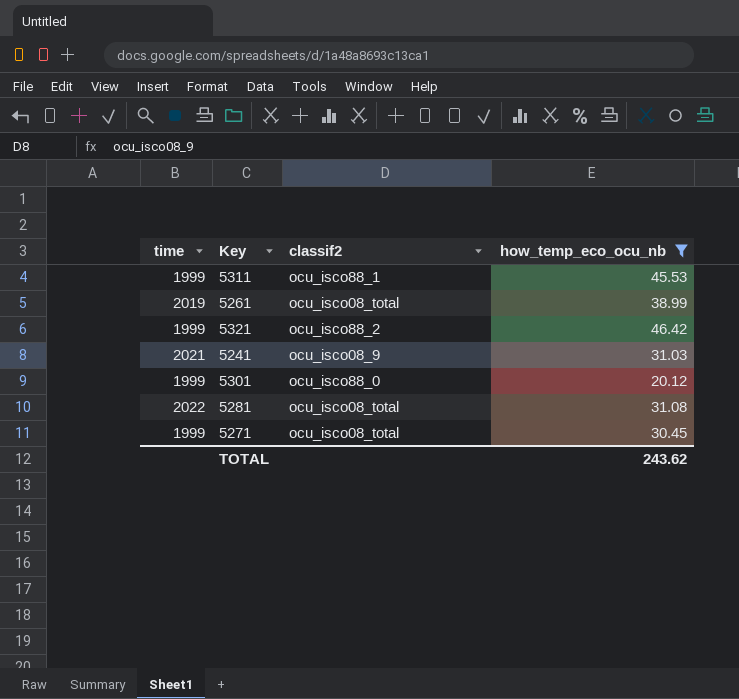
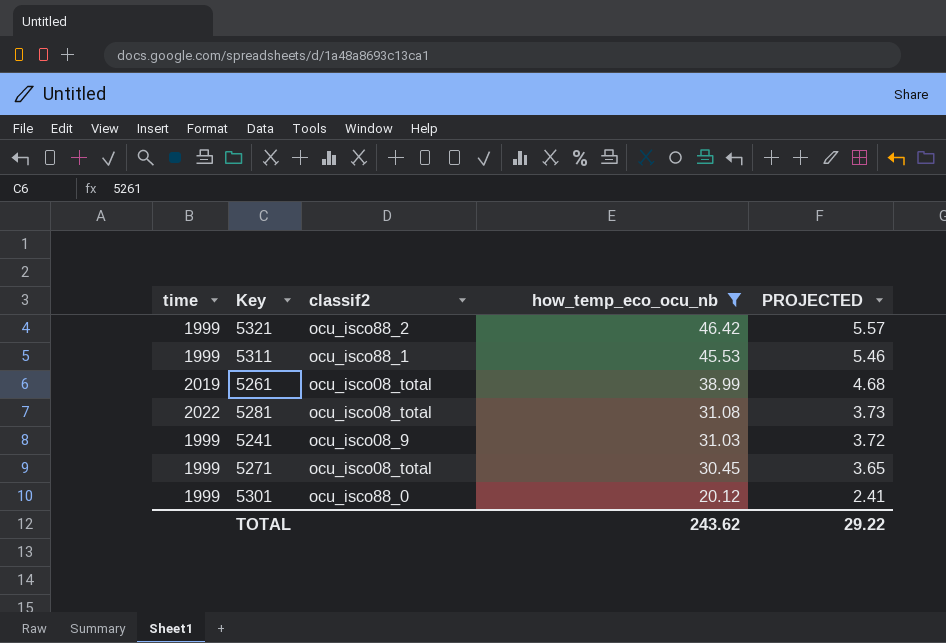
row order: none -> how_temp_eco_ocu_nb descending
column PROJECTED | formula: none -> [how_temp_eco_ocu_nb] * 0.12
5241 | time: 2021 -> 1999

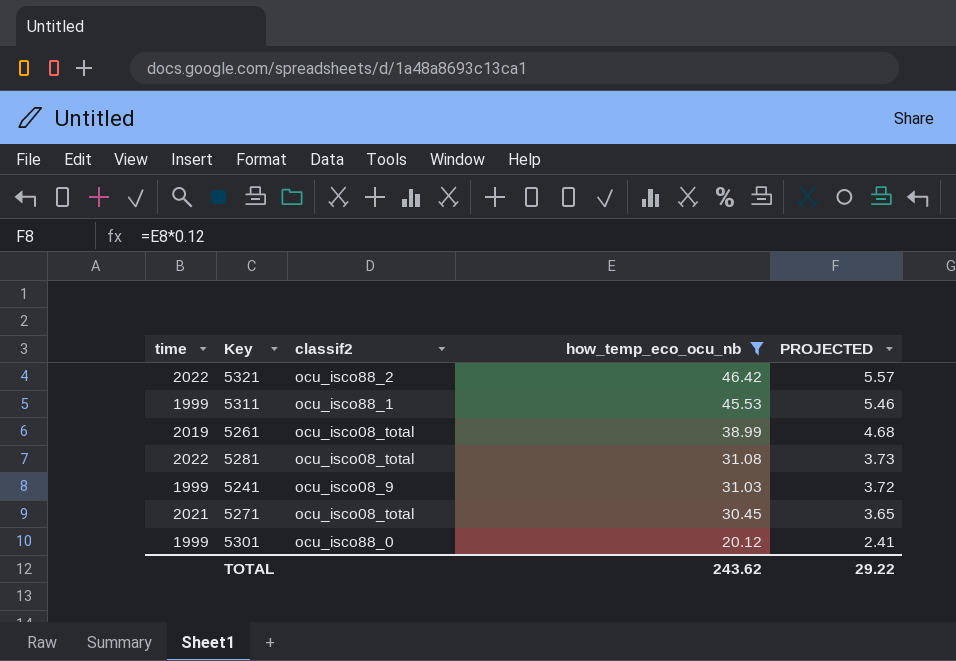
5321 | time: 1999 -> 2022
5271 | time: 1999 -> 2021

